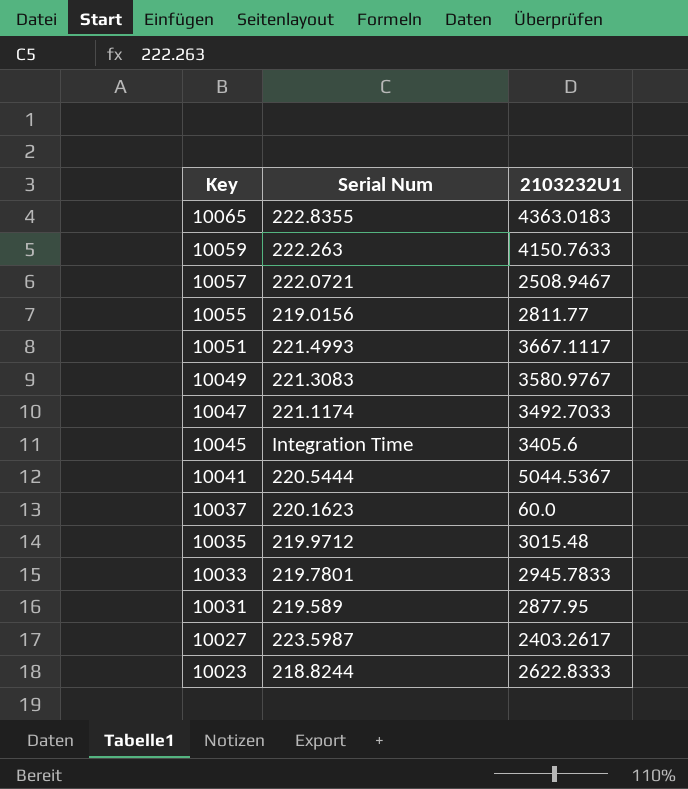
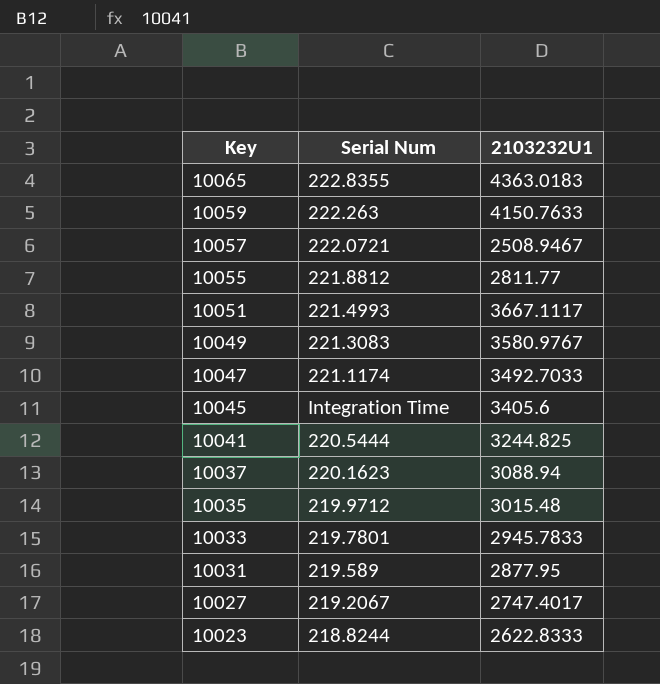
10055 | Serial Num: 219.0156 -> 221.8812
10041 | 2103232U1: 5044.5367 -> 3244.825
10037 | 2103232U1: 60.0 -> 3088.94
10027 | Serial Num: 223.5987 -> 219.2067
10027 | 2103232U1: 2403.2617 -> 2747.4017

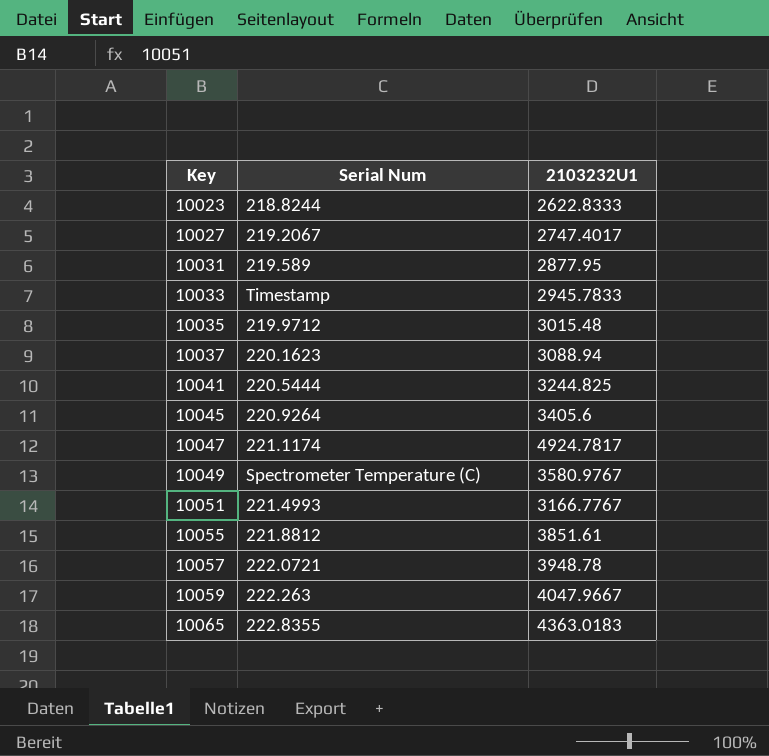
row order: Key descending -> Key ascending
10033 | Serial Num: 219.7801 -> Timestamp
10045 | Serial Num: Integration Time -> 220.9264
10047 | 2103232U1: 3492.7033 -> 4924.7817
10049 | Serial Num: 221.3083 -> Spectrometer Temperature (C)
10051 | 2103232U1: 3667.1117 -> 3166.7767
10055 | 2103232U1: 2811.77 -> 3851.61
10057 | 2103232U1: 2508.9467 -> 3948.78
10059 | 2103232U1: 4150.7633 -> 4047.9667

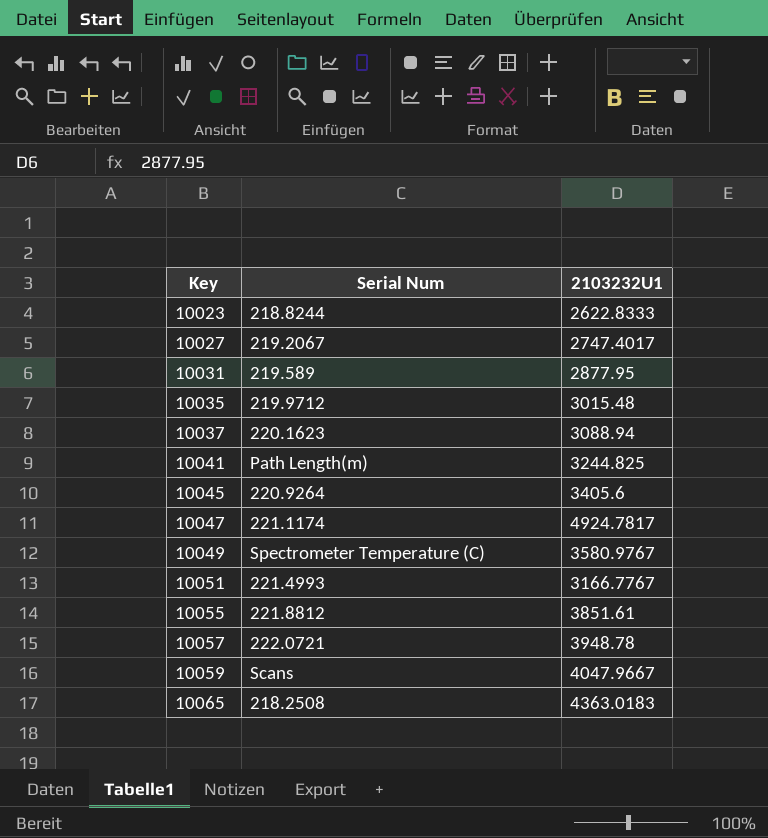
row 10033: Timestamp | 2945.7833 -> none
10041 | Serial Num: 220.5444 -> Path Length(m)
10059 | Serial Num: 222.263 -> Scans
10065 | Serial Num: 222.8355 -> 218.2508

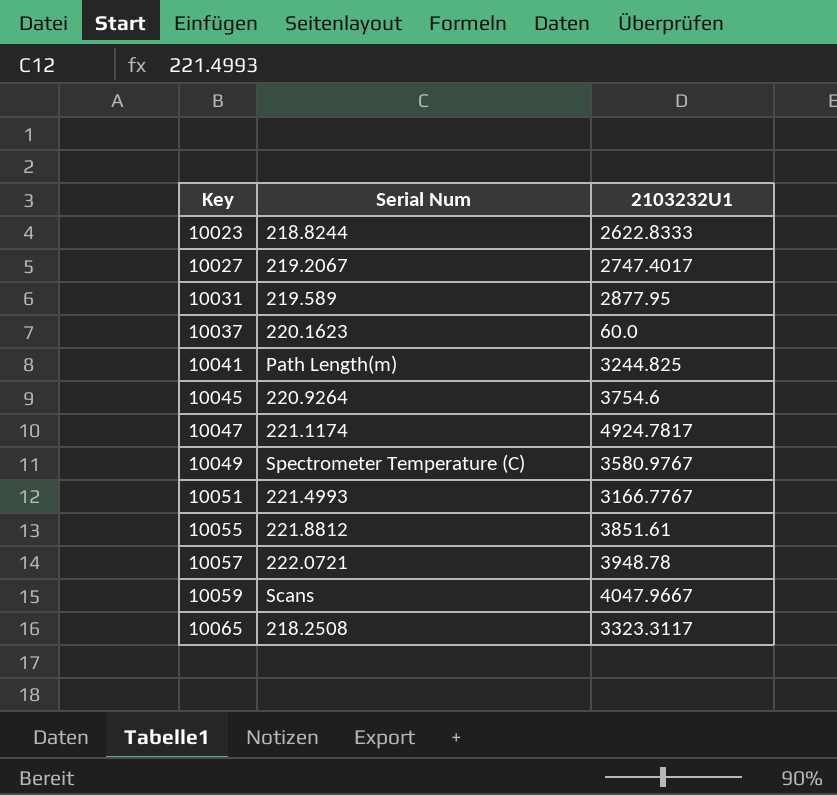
row 10035: 219.9712 | 3015.48 -> none
10037 | 2103232U1: 3088.94 -> 60.0
10045 | 2103232U1: 3405.6 -> 3754.6
10065 | 2103232U1: 4363.0183 -> 3323.3117

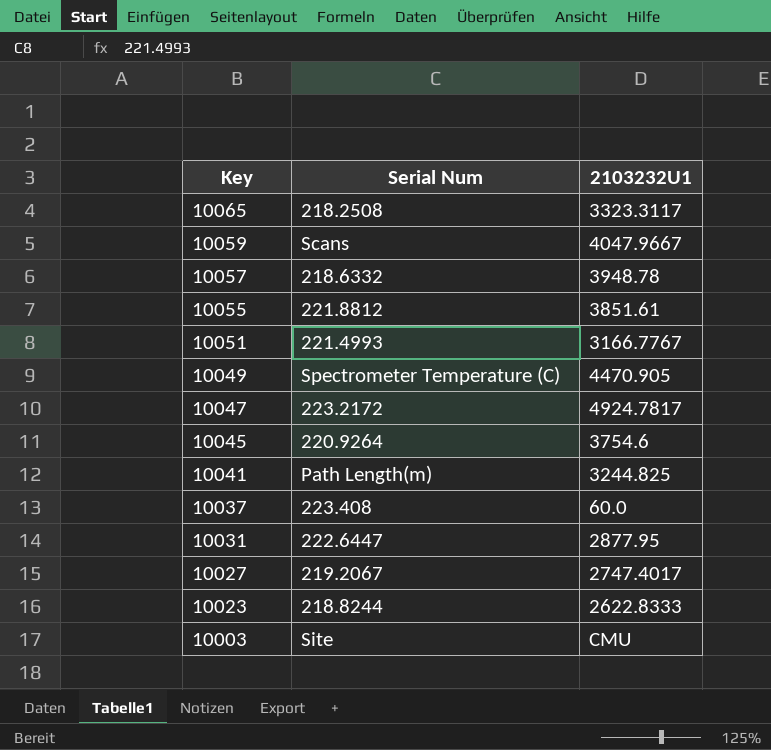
row order: Key ascending -> Key descending
10057 | Serial Num: 222.0721 -> 218.6332
10049 | 2103232U1: 3580.9767 -> 4470.905
10047 | Serial Num: 221.1174 -> 223.2172
10037 | Serial Num: 220.1623 -> 223.408
10031 | Serial Num: 219.589 -> 222.6447
row 10003: none -> Site | CMU

